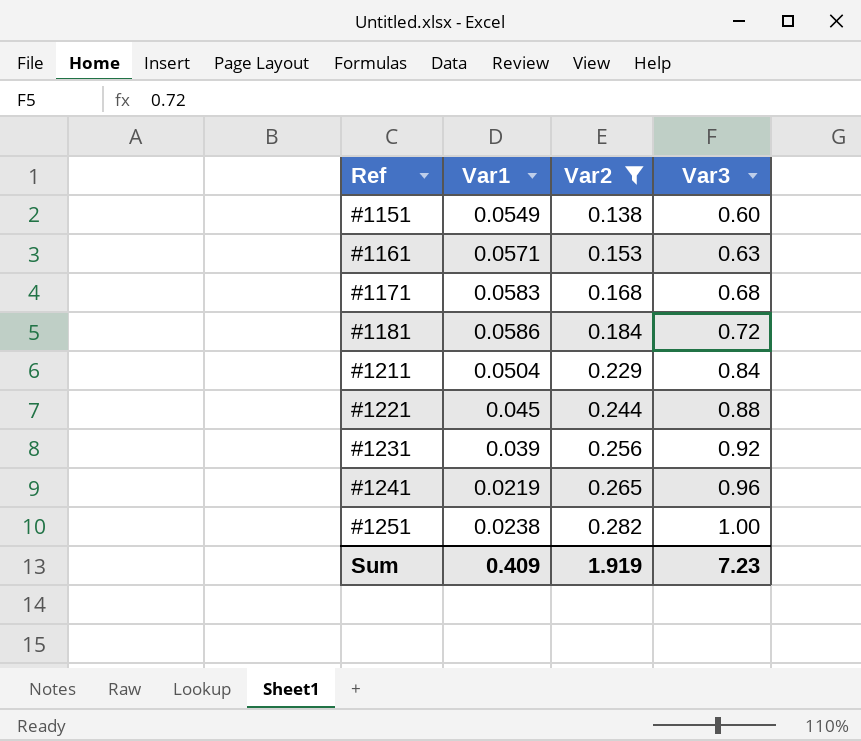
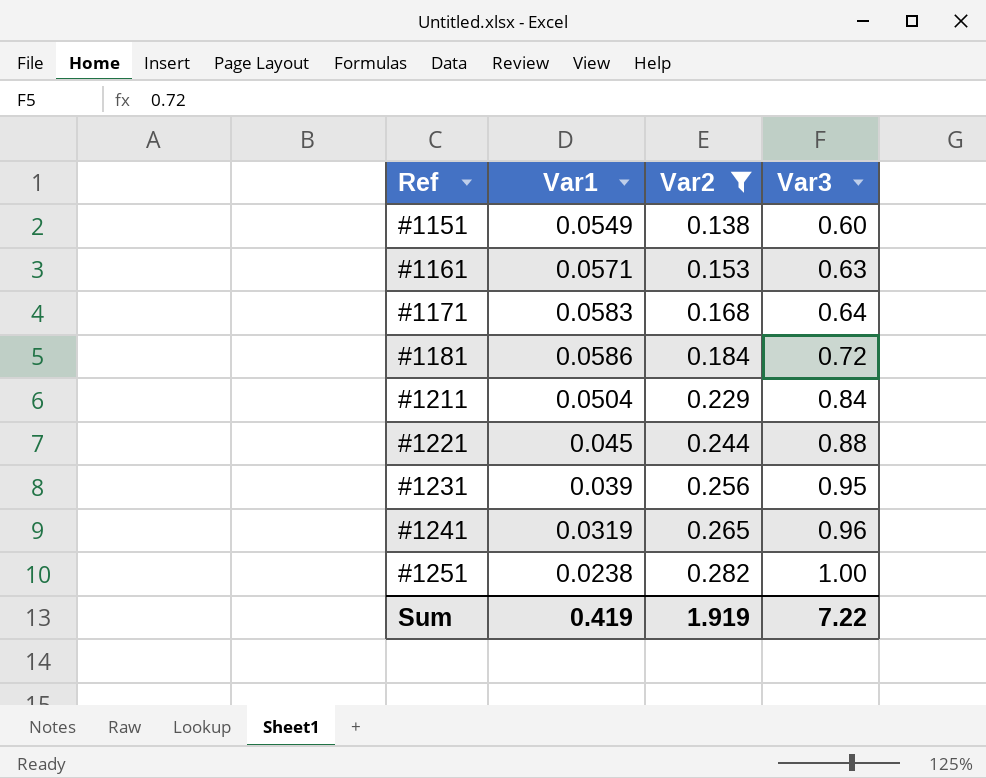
#1171 | Var3: 0.68 -> 0.64
#1231 | Var3: 0.92 -> 0.95
#1241 | Var1: 0.0219 -> 0.0319
Sum | Var1: 0.409 -> 0.419
Sum | Var3: 7.23 -> 7.22

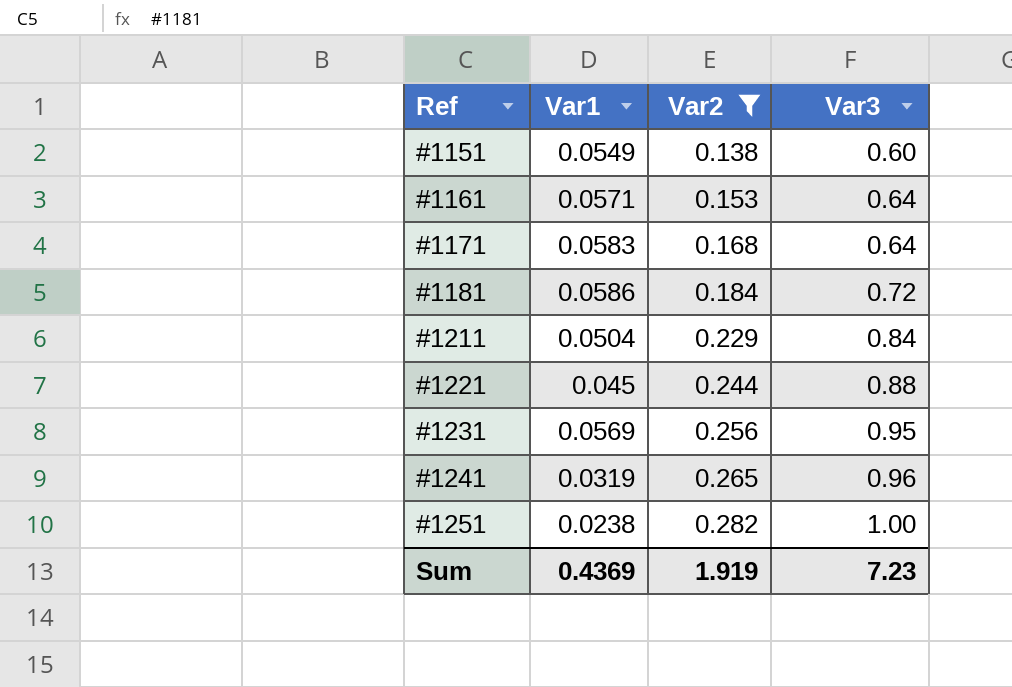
#1161 | Var3: 0.63 -> 0.64
#1231 | Var1: 0.039 -> 0.0569
Sum | Var1: 0.419 -> 0.4369
Sum | Var3: 7.22 -> 7.23

